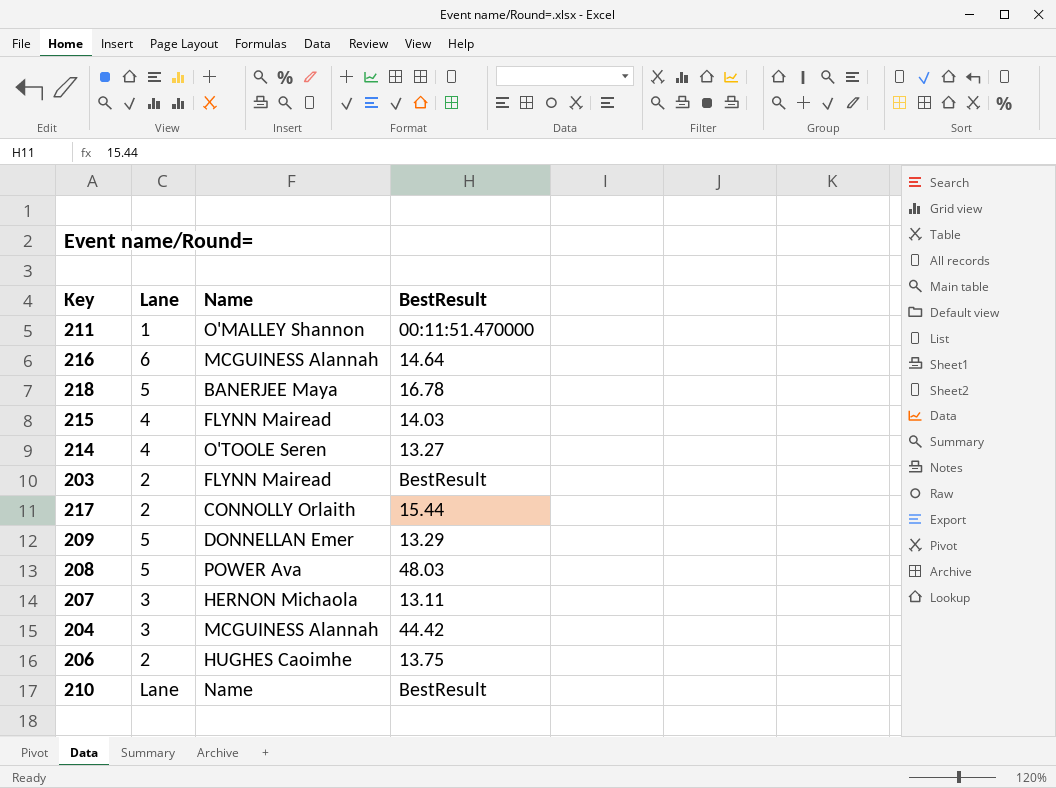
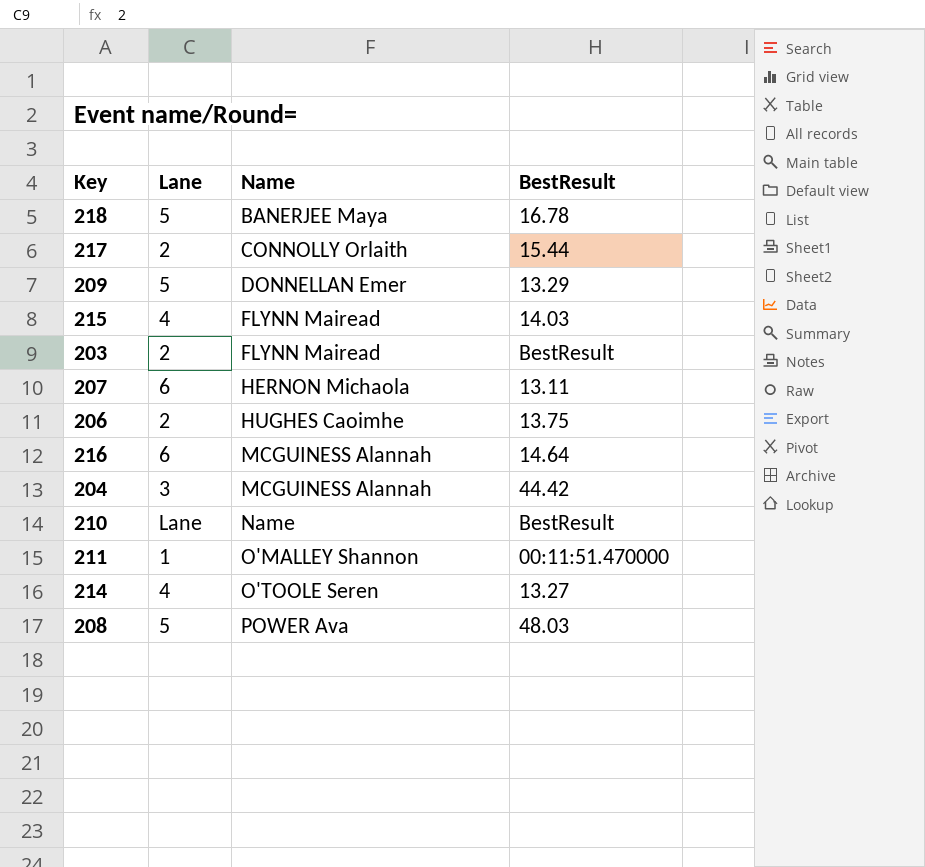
row order: none -> Name ascending
207 | Lane: 3 -> 6

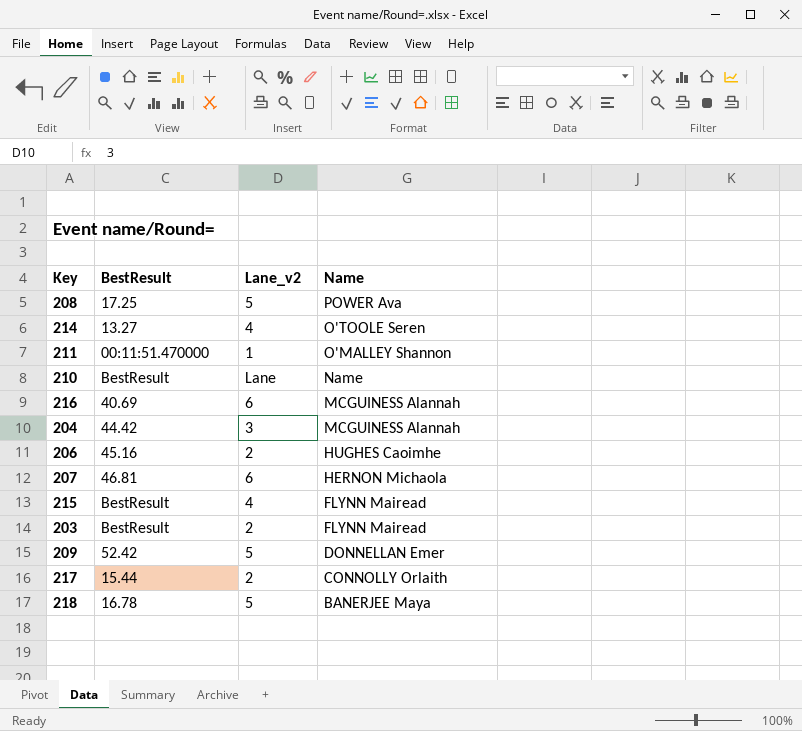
row order: Name ascending -> Name descending
column BestResult | position: 4 -> 2
column name: Lane -> Lane_v2
208 | BestResult: 48.03 -> 17.25
216 | BestResult: 14.64 -> 40.69
206 | BestResult: 13.75 -> 45.16
207 | BestResult: 13.11 -> 46.81
215 | BestResult: 14.03 -> BestResult
209 | BestResult: 13.29 -> 52.42

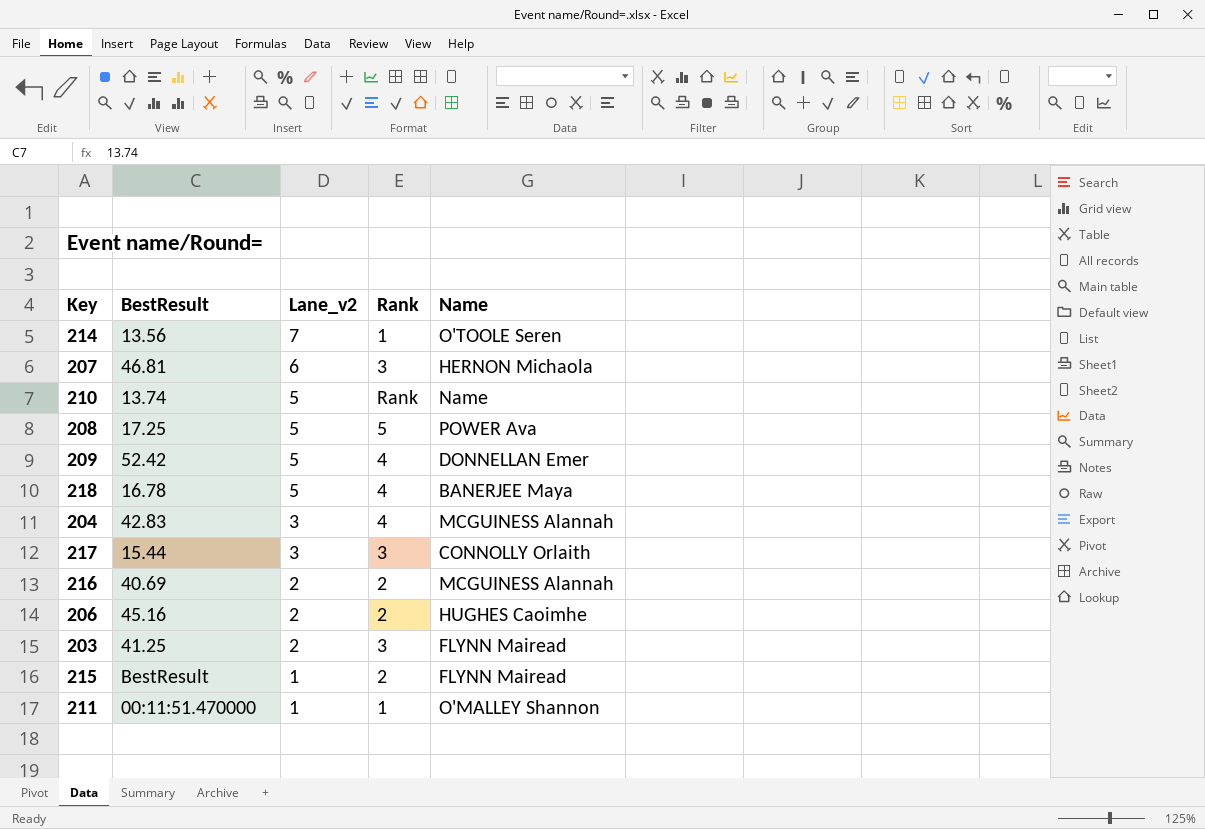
row order: Name descending -> Lane_v2 descending
column Rank | position: none -> 4
214 | BestResult: 13.27 -> 13.56
214 | Lane_v2: 4 -> 7
210 | BestResult: BestResult -> 13.74
210 | Lane_v2: Lane -> 5
204 | BestResult: 44.42 -> 42.83
217 | Lane_v2: 2 -> 3
216 | Lane_v2: 6 -> 2
203 | BestResult: BestResult -> 41.25
215 | Lane_v2: 4 -> 1

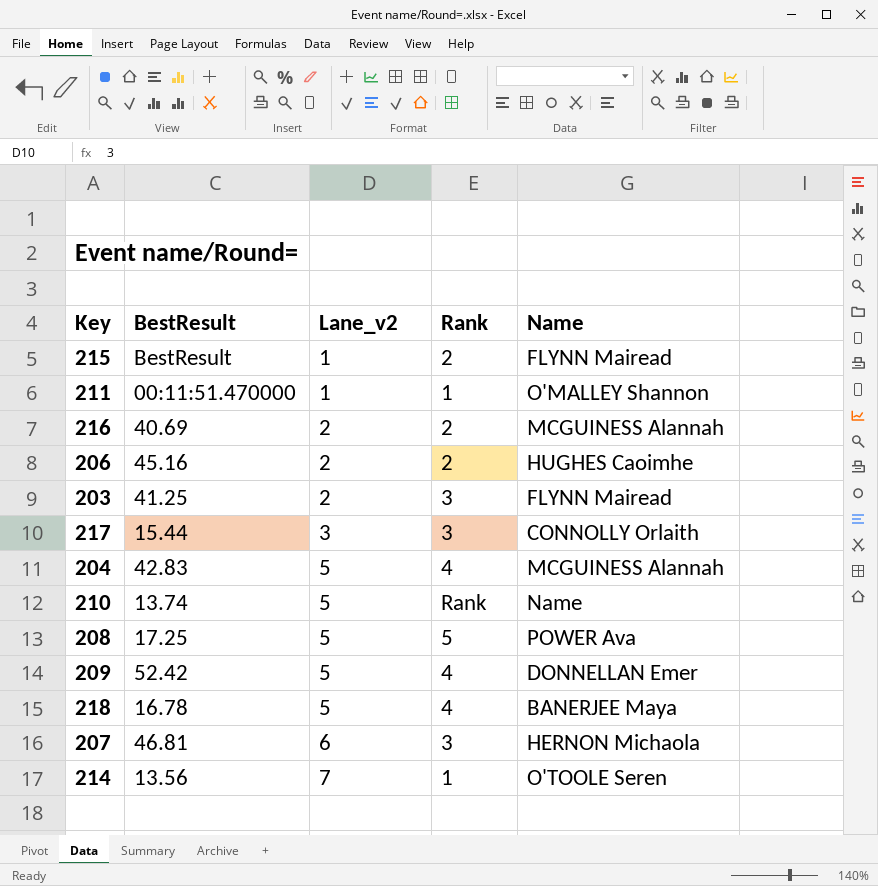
row order: Lane_v2 descending -> Lane_v2 ascending
204 | Lane_v2: 3 -> 5

